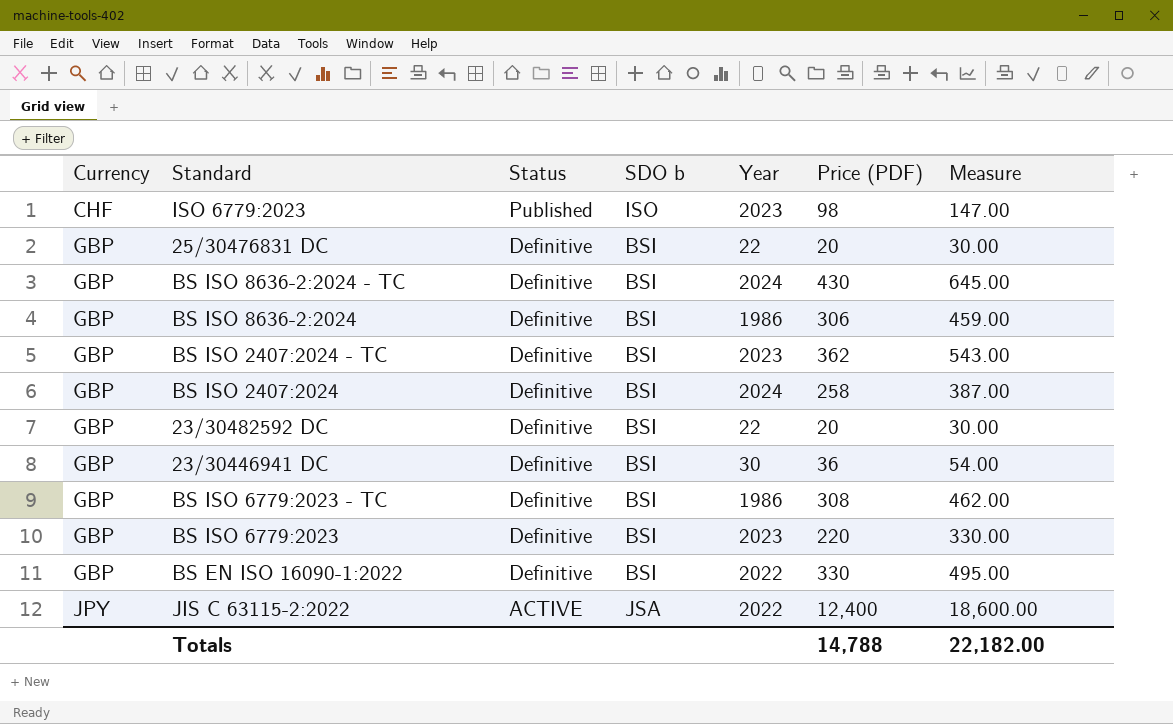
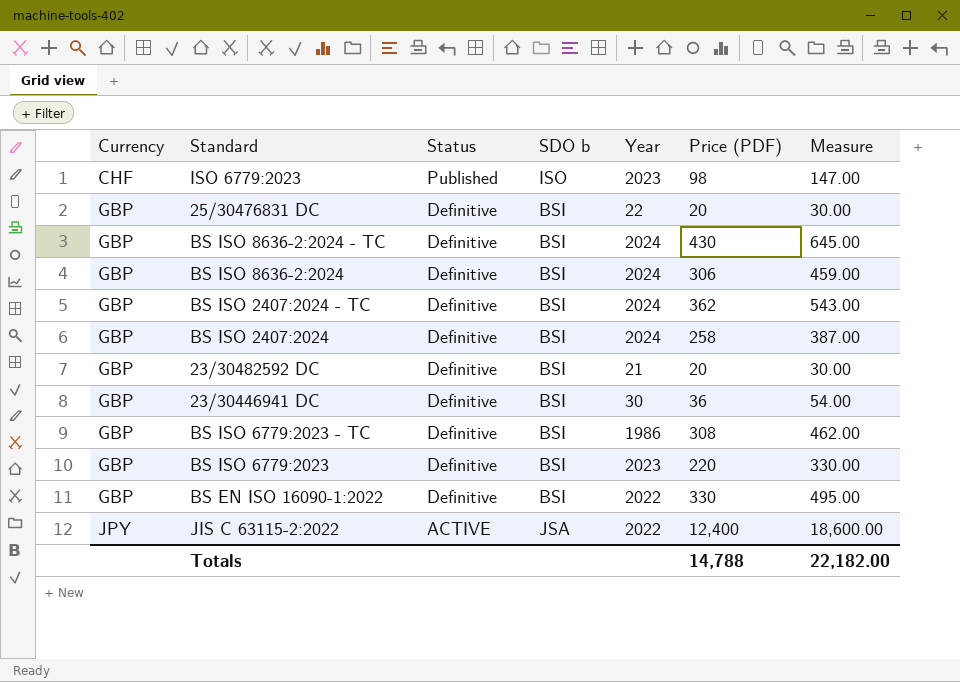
BS ISO 8636-2:2024 | Year: 1986 -> 2024
BS ISO 2407:2024 - TC | Year: 2023 -> 2024
23/30482592 DC | Year: 22 -> 21

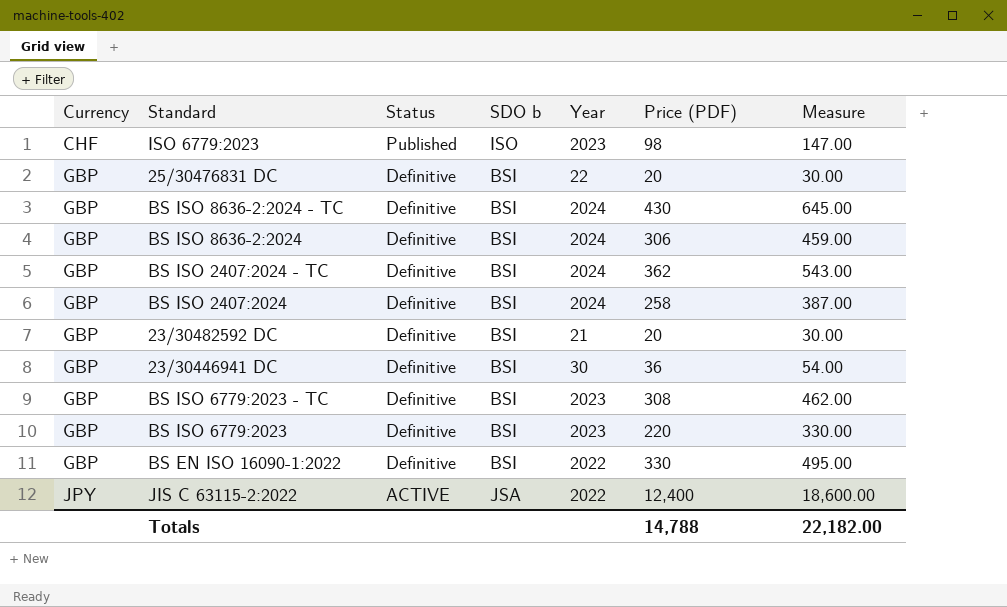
BS ISO 6779:2023 - TC | Year: 1986 -> 2023

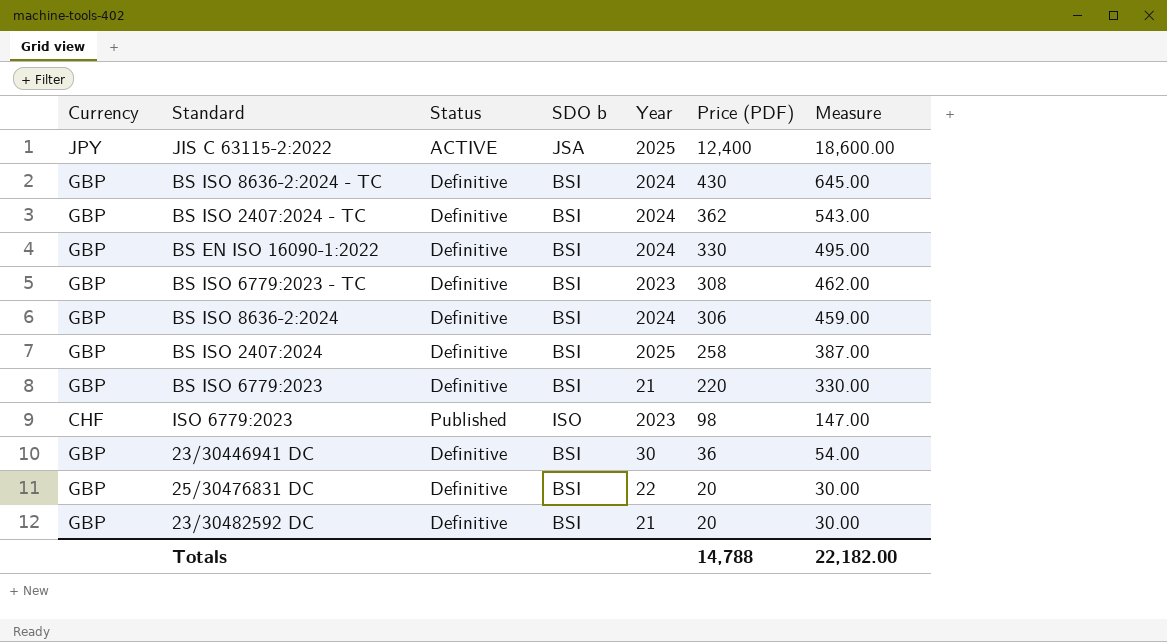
row order: Currency ascending -> Price (PDF) descending
JIS C 63115-2:2022 | Year: 2022 -> 2025
BS EN ISO 16090-1:2022 | Year: 2022 -> 2024
BS ISO 2407:2024 | Year: 2024 -> 2025
BS ISO 6779:2023 | Year: 2023 -> 21

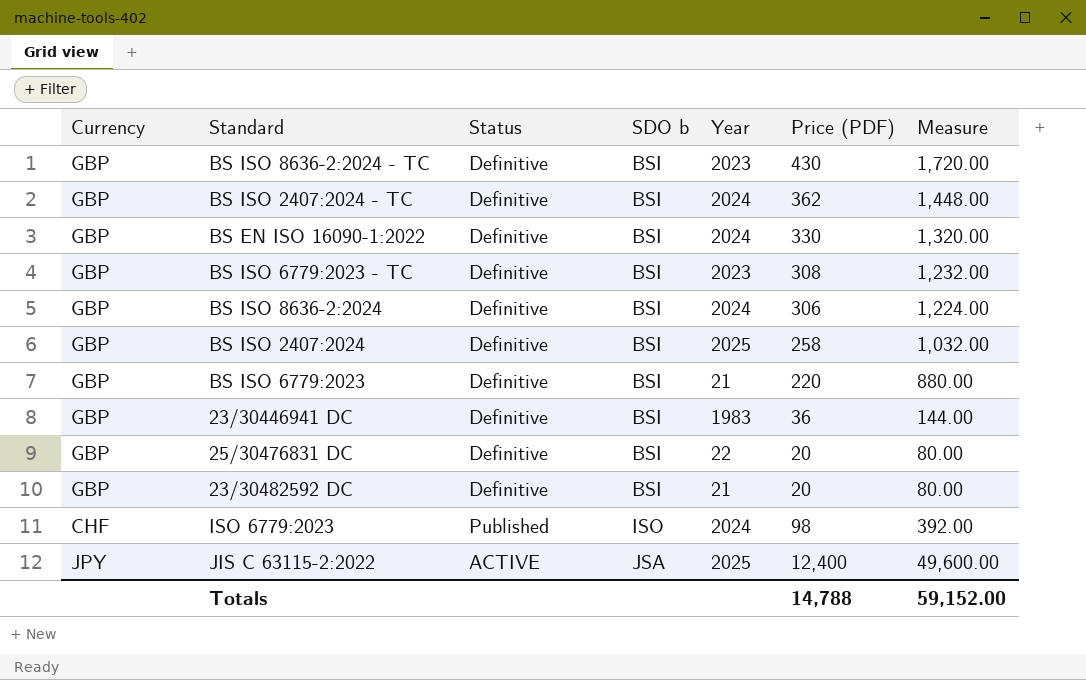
row order: Price (PDF) descending -> SDO b ascending
column Measure | formula: [Price (PDF)] * 1.5 -> [Price (PDF)] * 4
BS ISO 8636-2:2024 - TC | Year: 2024 -> 2023
23/30446941 DC | Year: 30 -> 1983
ISO 6779:2023 | Year: 2023 -> 2024
Totals | Measure: 22,182.00 -> 59,152.00

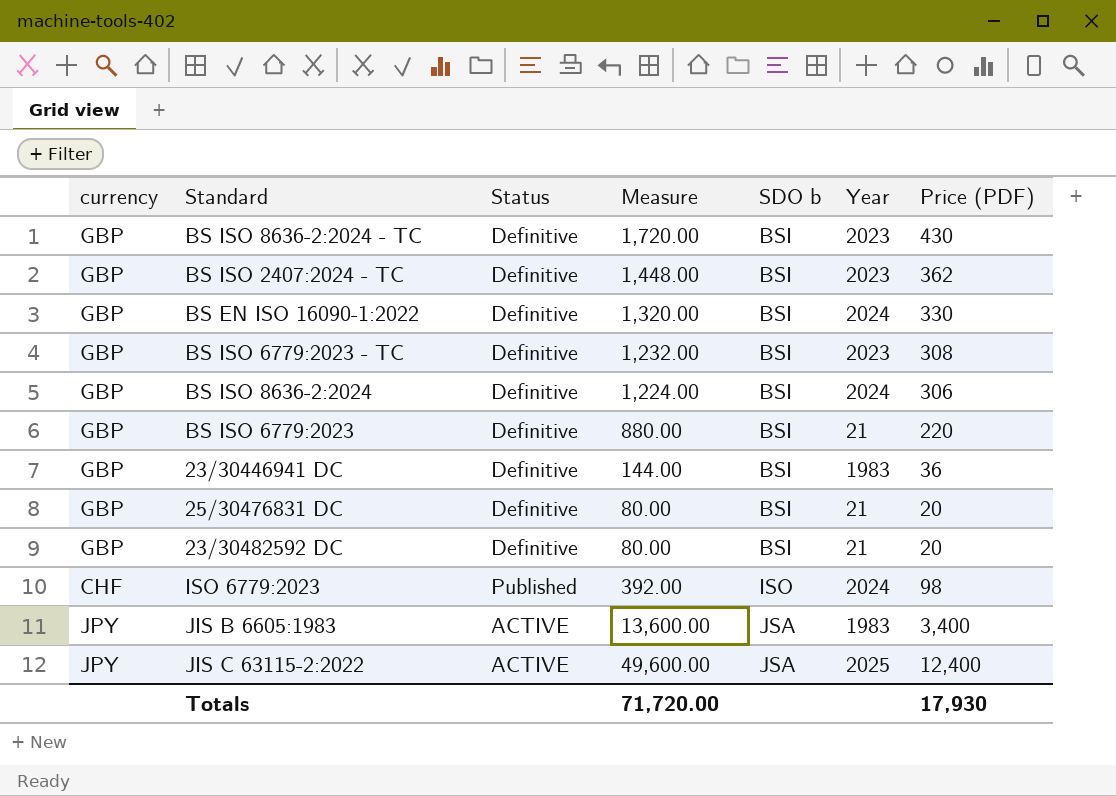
column name: Currency -> currency
column Measure | position: 7 -> 4
row BS ISO 2407:2024: GBP | Definitive | BSI | 2025 | 258 | 1,032.00 -> none
BS ISO 2407:2024 - TC | Year: 2024 -> 2023
25/30476831 DC | Year: 22 -> 21
row JIS B 6605:1983: none -> JPY | ACTIVE | 13,600.00 | JSA | 1983 | 3,400
Totals | Measure: 59,152.00 -> 71,720.00
Totals | Price (PDF): 14,788 -> 17,930

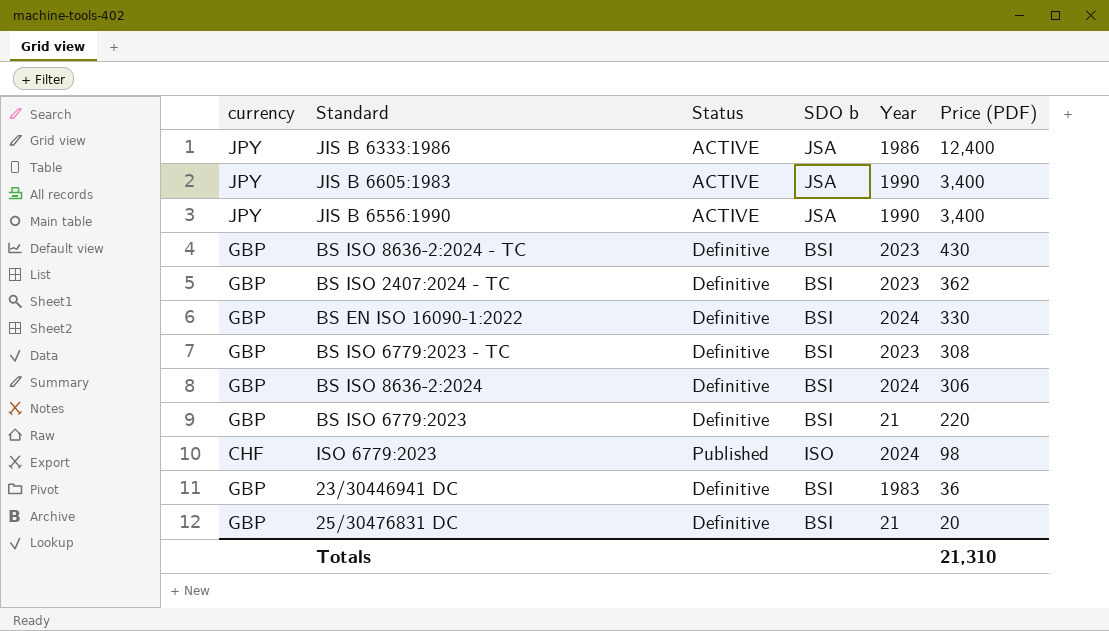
row order: SDO b ascending -> Price (PDF) descending
column Measure | formula: [Price (PDF)] * 4 -> none
row 23/30482592 DC: GBP | Definitive | 80.00 | BSI | 21 | 20 -> none
row JIS C 63115-2:2022: JPY | ACTIVE | 49,600.00 | JSA | 2025 | 12,400 -> none
row JIS B 6333:1986: none -> JPY | ACTIVE | JSA | 1986 | 12,400
JIS B 6605:1983 | Year: 1983 -> 1990
row JIS B 6556:1990: none -> JPY | ACTIVE | JSA | 1990 | 3,400
Totals | Price (PDF): 17,930 -> 21,310

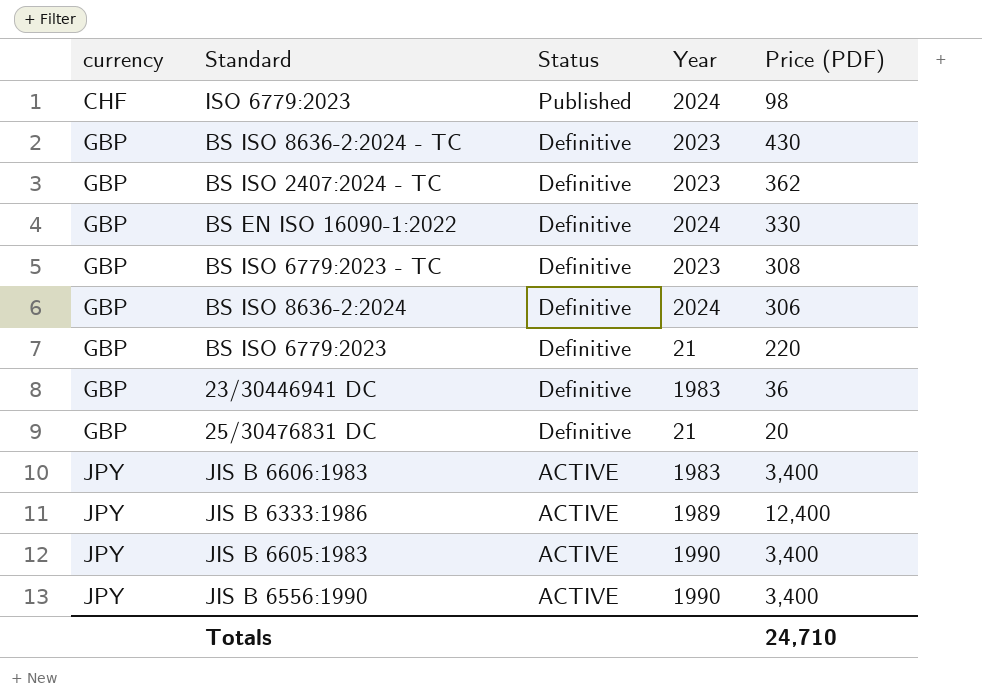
row order: Price (PDF) descending -> currency ascending
column SDO b | position: 4 -> none
row JIS B 6606:1983: none -> JPY | ACTIVE | 1983 | 3,400
JIS B 6333:1986 | Year: 1986 -> 1989
Totals | Price (PDF): 21,310 -> 24,710

